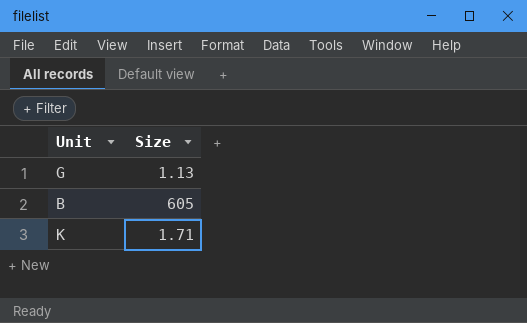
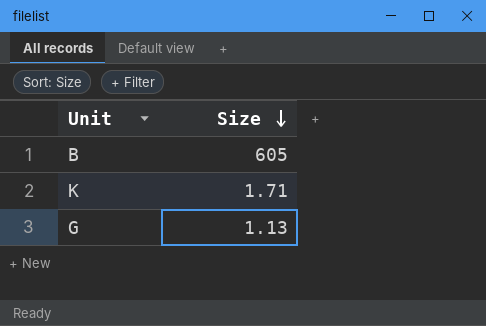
row order: none -> Size descending

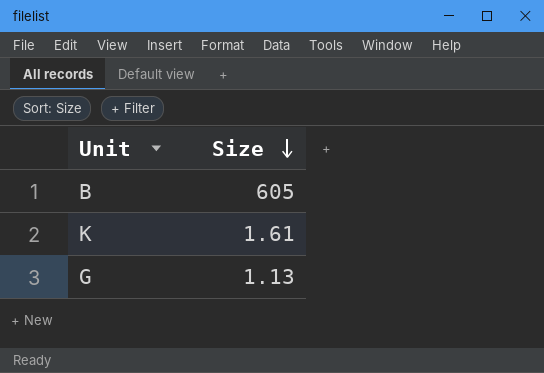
K | Size: 1.71 -> 1.61

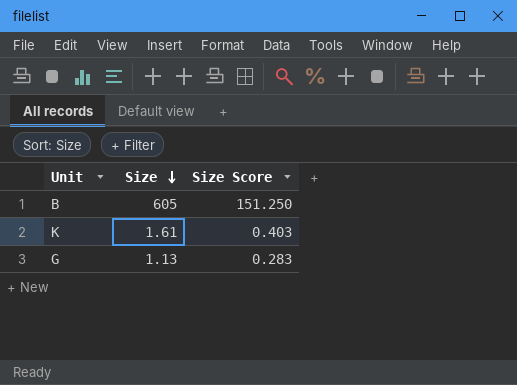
column Size Score | formula: none -> [Size] * 0.25

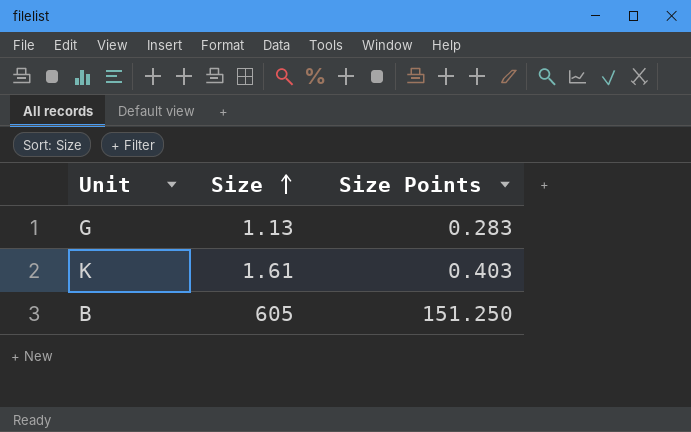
row order: Size descending -> Size ascending
column name: Size Score -> Size Points

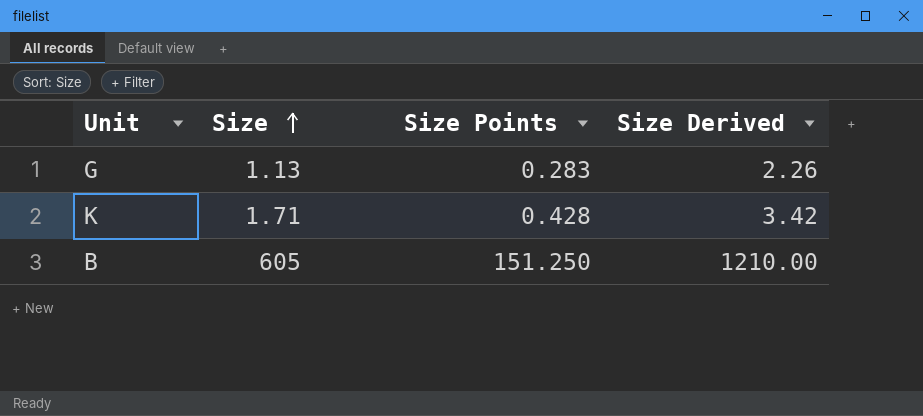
column Size Derived | formula: none -> [Size] * 2
K | Size: 1.61 -> 1.71
K | Size Points: 0.403 -> 0.428

